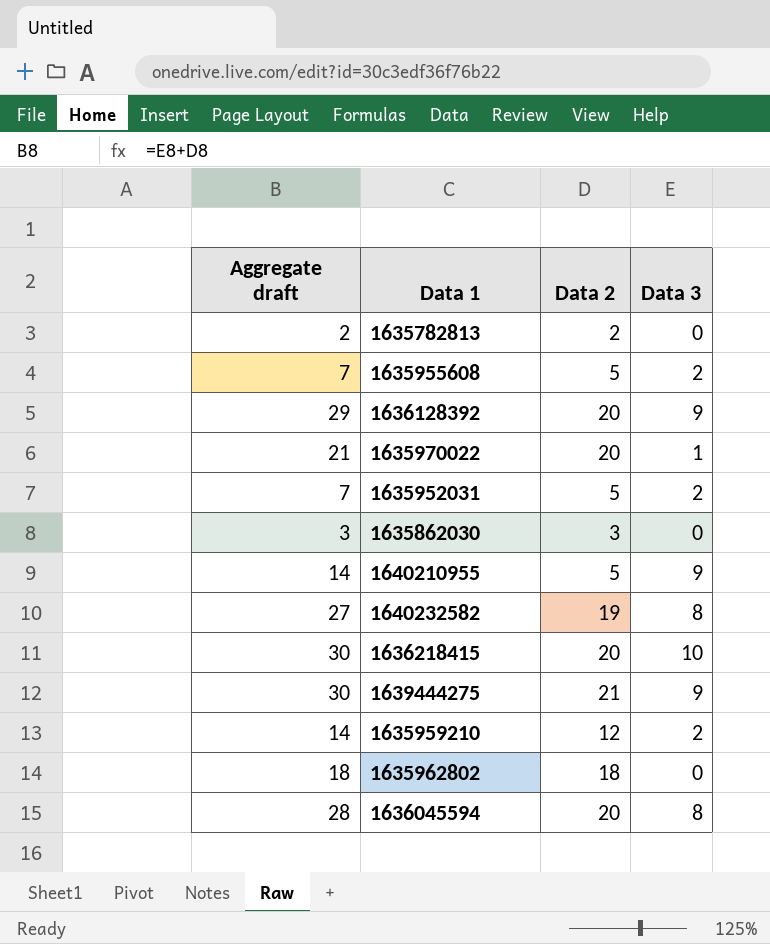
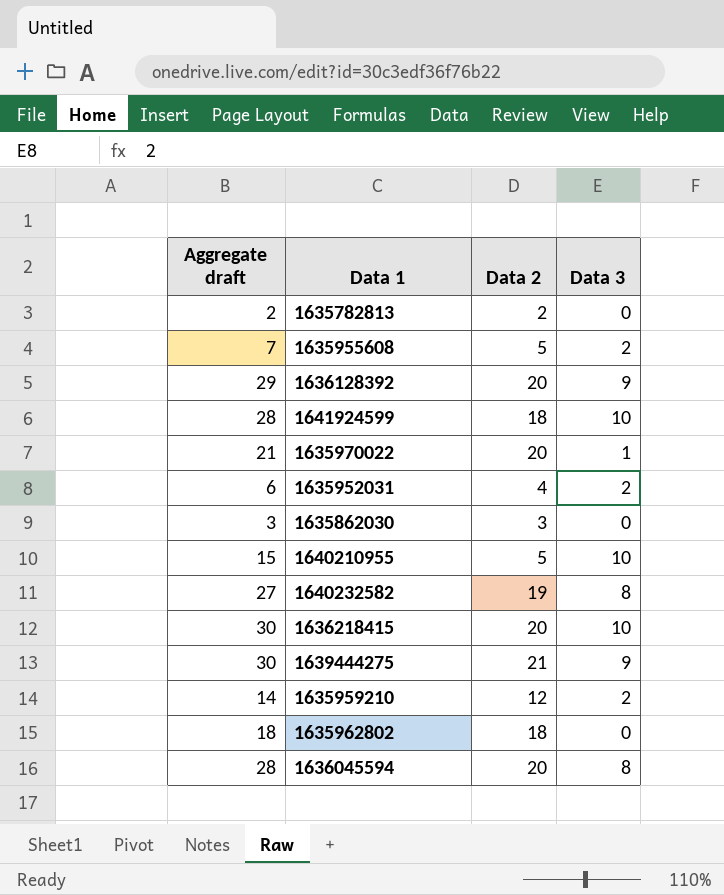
row 1641924599: none -> 28 | 18 | 10
1635952031 | Aggregate draft: 7 -> 6
1635952031 | Data 2: 5 -> 4
1640210955 | Aggregate draft: 14 -> 15
1640210955 | Data 3: 9 -> 10

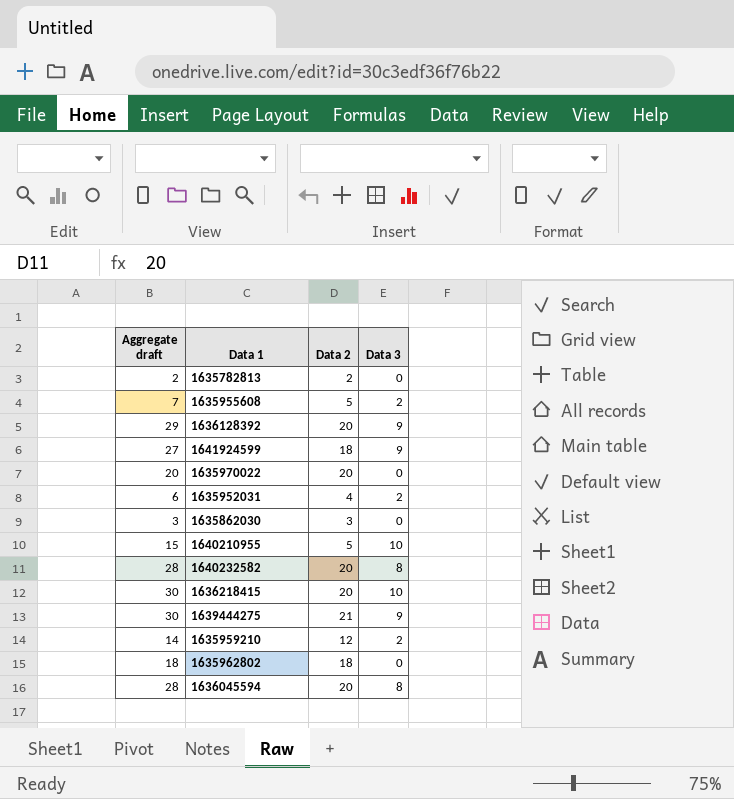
1641924599 | Aggregate draft: 28 -> 27
1641924599 | Data 3: 10 -> 9
1635970022 | Aggregate draft: 21 -> 20
1635970022 | Data 3: 1 -> 0
1640232582 | Aggregate draft: 27 -> 28
1640232582 | Data 2: 19 -> 20

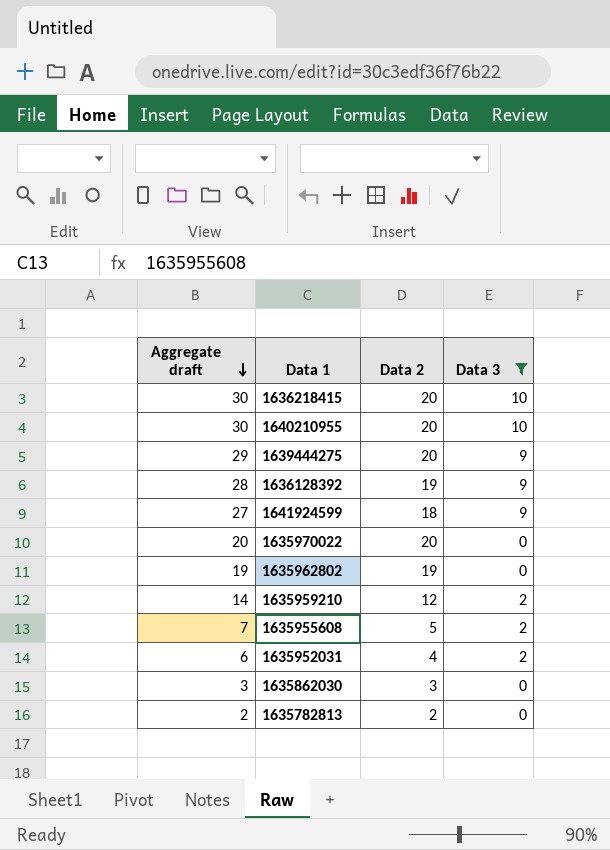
filter: none -> Data 3 != 8
row order: none -> Aggregate draft descending
1640210955 | Aggregate draft: 15 -> 30
1640210955 | Data 2: 5 -> 20
1639444275 | Aggregate draft: 30 -> 29
1639444275 | Data 2: 21 -> 20
1636128392 | Aggregate draft: 29 -> 28
1636128392 | Data 2: 20 -> 19
1635962802 | Aggregate draft: 18 -> 19
1635962802 | Data 2: 18 -> 19

